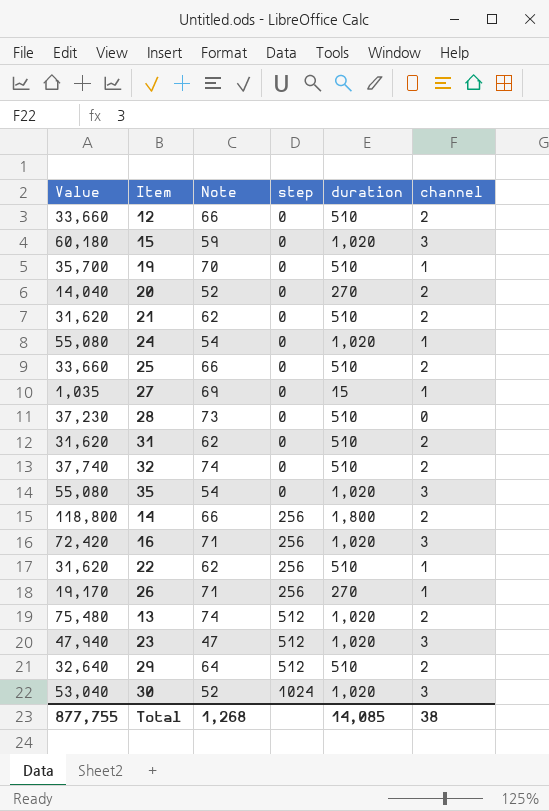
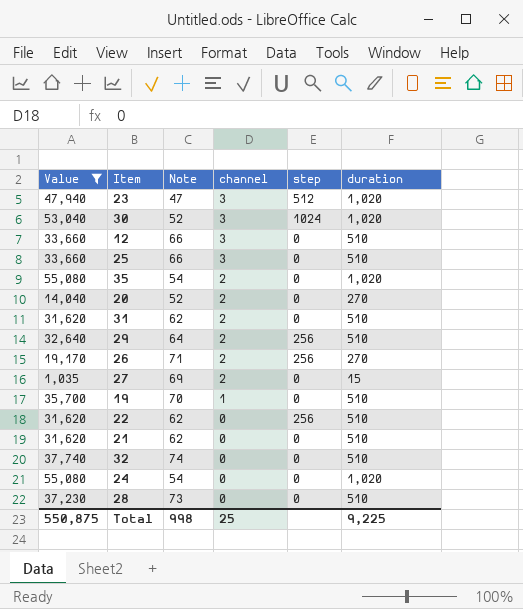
filter: none -> Value <= 55,080
row order: step ascending -> channel descending
column channel | position: 6 -> 4
12 | channel: 2 -> 3
25 | channel: 2 -> 3
35 | channel: 3 -> 2
29 | step: 512 -> 256
26 | channel: 1 -> 2
27 | channel: 1 -> 2
22 | channel: 1 -> 0
21 | channel: 2 -> 0
32 | channel: 2 -> 0
24 | channel: 1 -> 0
Total | Value: 877,755 -> 550,875
Total | Note: 1,268 -> 998
Total | channel: 38 -> 25
Total | duration: 14,085 -> 9,225

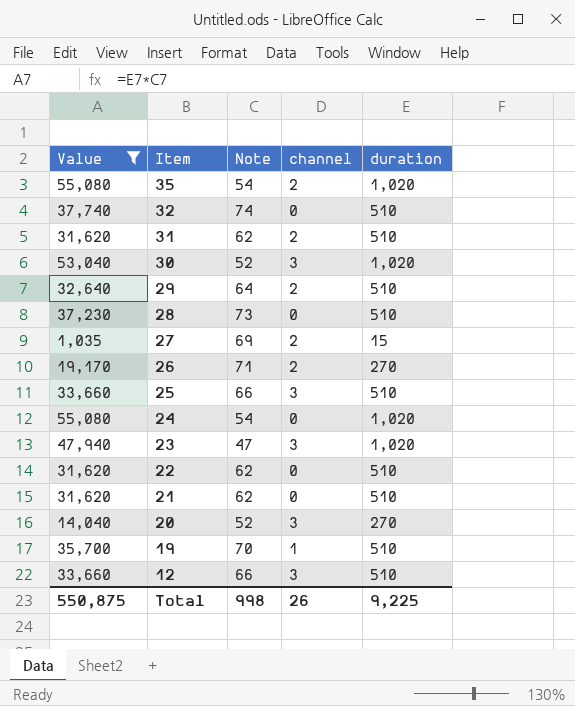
row order: channel descending -> Item descending
column step | position: 5 -> none
20 | channel: 2 -> 3
Total | channel: 25 -> 26

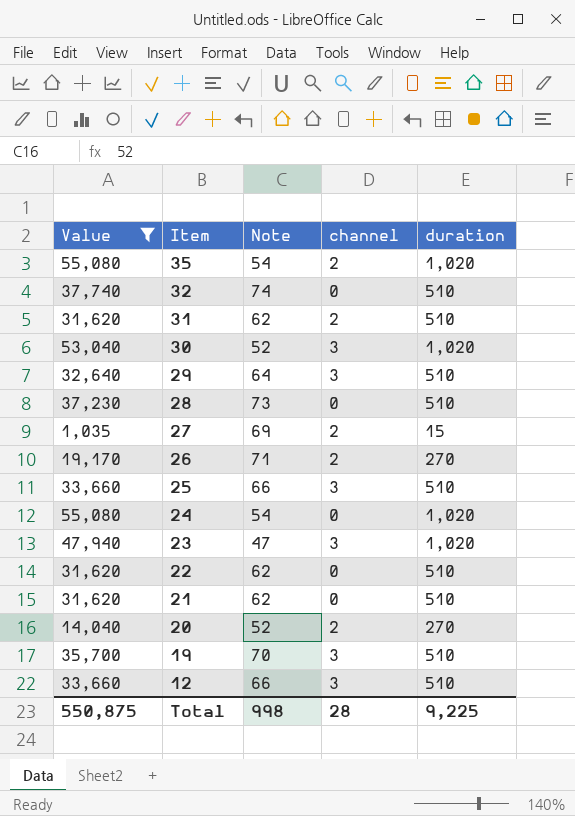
29 | channel: 2 -> 3
20 | channel: 3 -> 2
19 | channel: 1 -> 3
Total | channel: 26 -> 28

